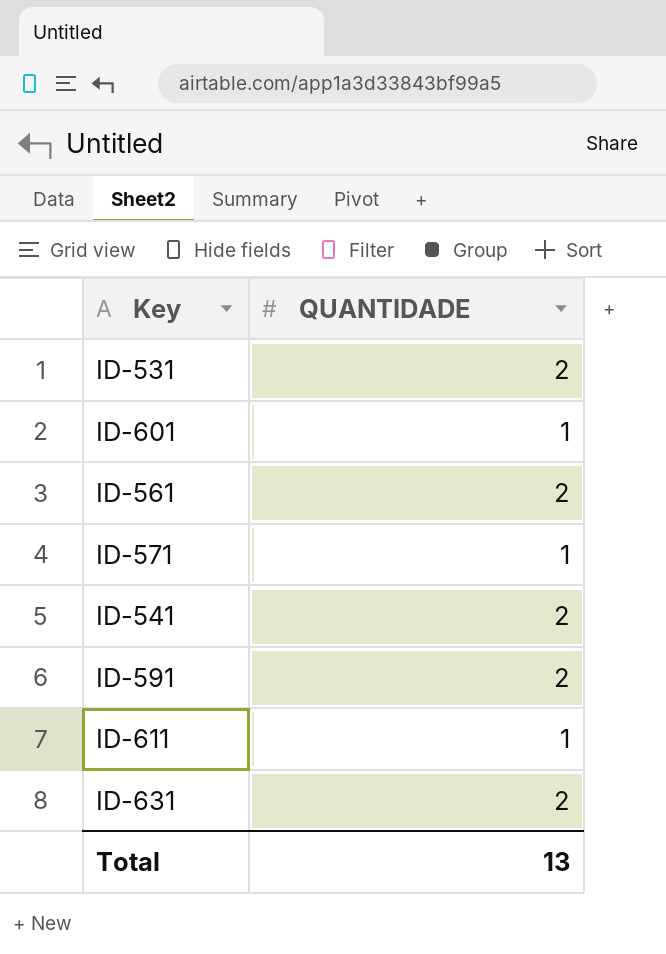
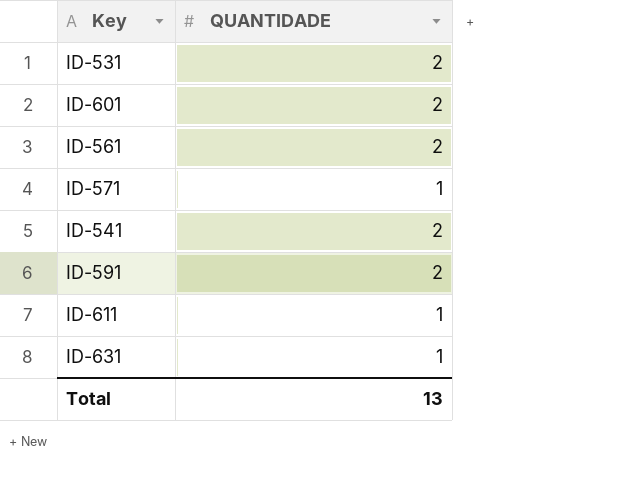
ID-601 | QUANTIDADE: 1 -> 2
ID-631 | QUANTIDADE: 2 -> 1

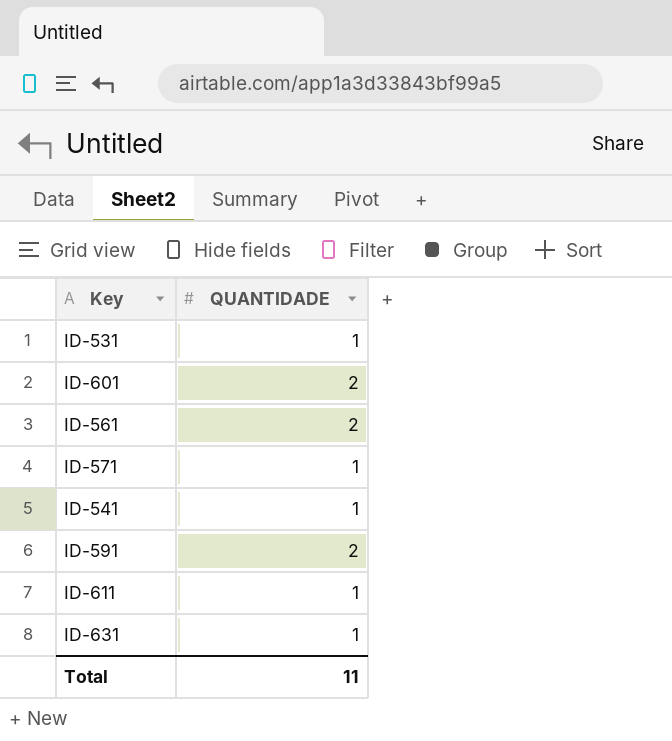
ID-531 | QUANTIDADE: 2 -> 1
ID-541 | QUANTIDADE: 2 -> 1
Total | QUANTIDADE: 13 -> 11

